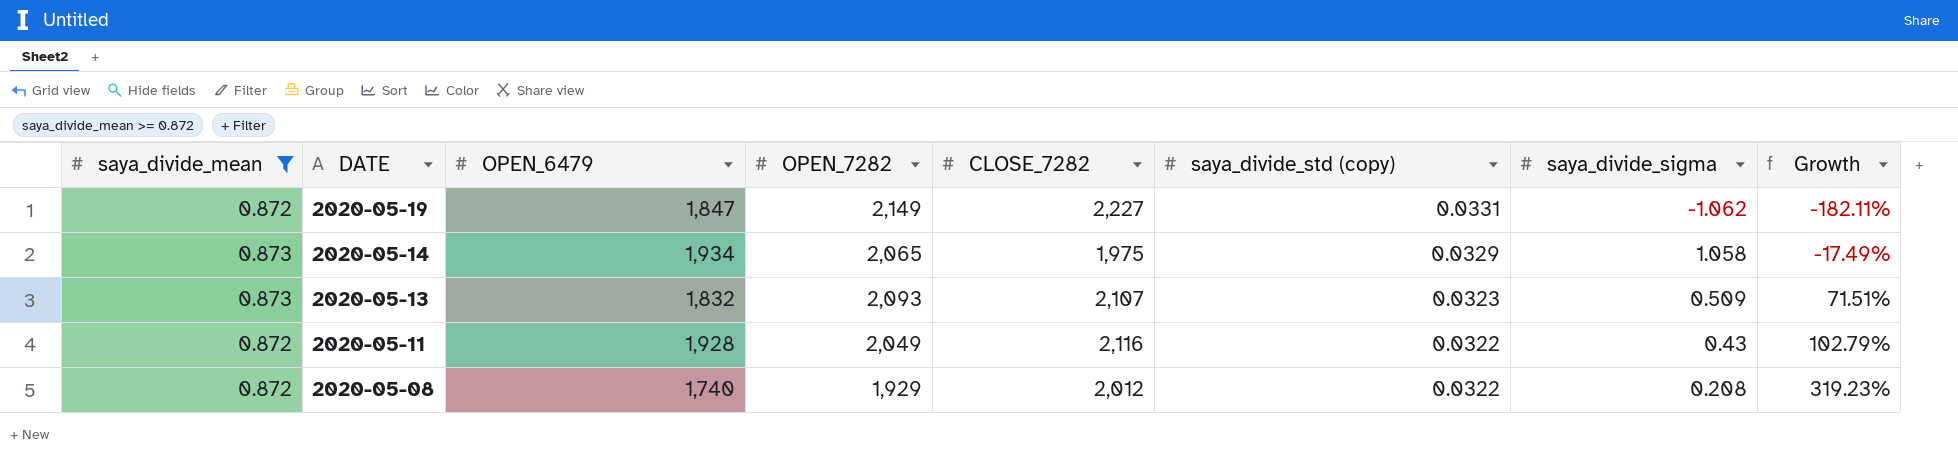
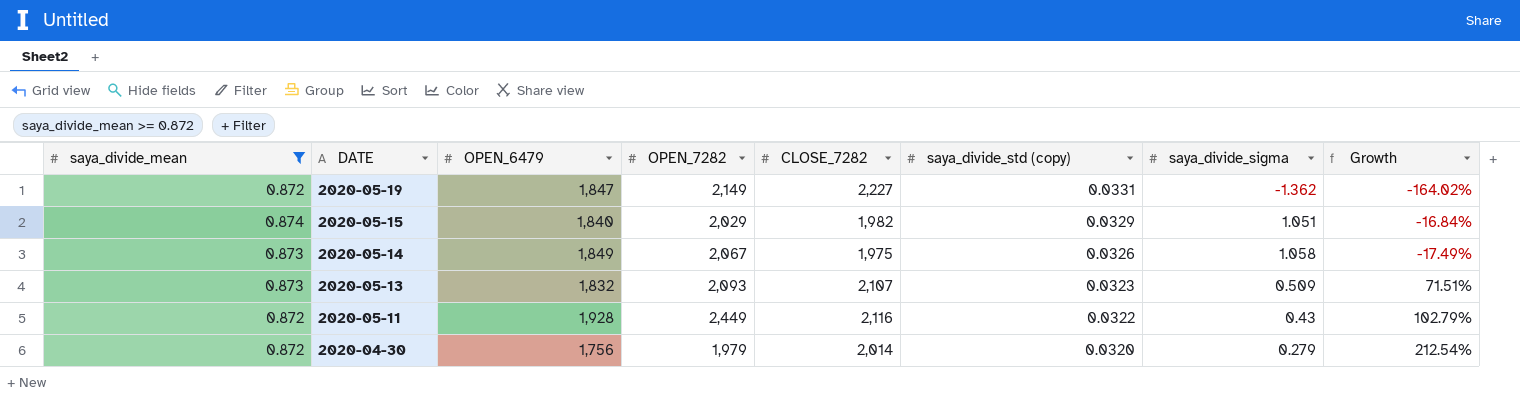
row 2020-05-08: 0.872 | 1,740 | 1,929 | 2,012 | 0.0322 | 0.208 | 319.23% -> none
2020-05-19 | saya_divide_sigma: -1.062 -> -1.362
2020-05-19 | Growth: -182.11% -> -164.02%
row 2020-05-15: none -> 0.874 | 1,840 | 2,029 | 1,982 | 0.0329 | 1.051 | -16.84%
2020-05-14 | OPEN_6479: 1,934 -> 1,849
2020-05-14 | OPEN_7282: 2,065 -> 2,067
2020-05-14 | saya_divide_std (copy): 0.0329 -> 0.0326
2020-05-11 | OPEN_7282: 2,049 -> 2,449
row 2020-04-30: none -> 0.872 | 1,756 | 1,979 | 2,014 | 0.0320 | 0.279 | 212.54%

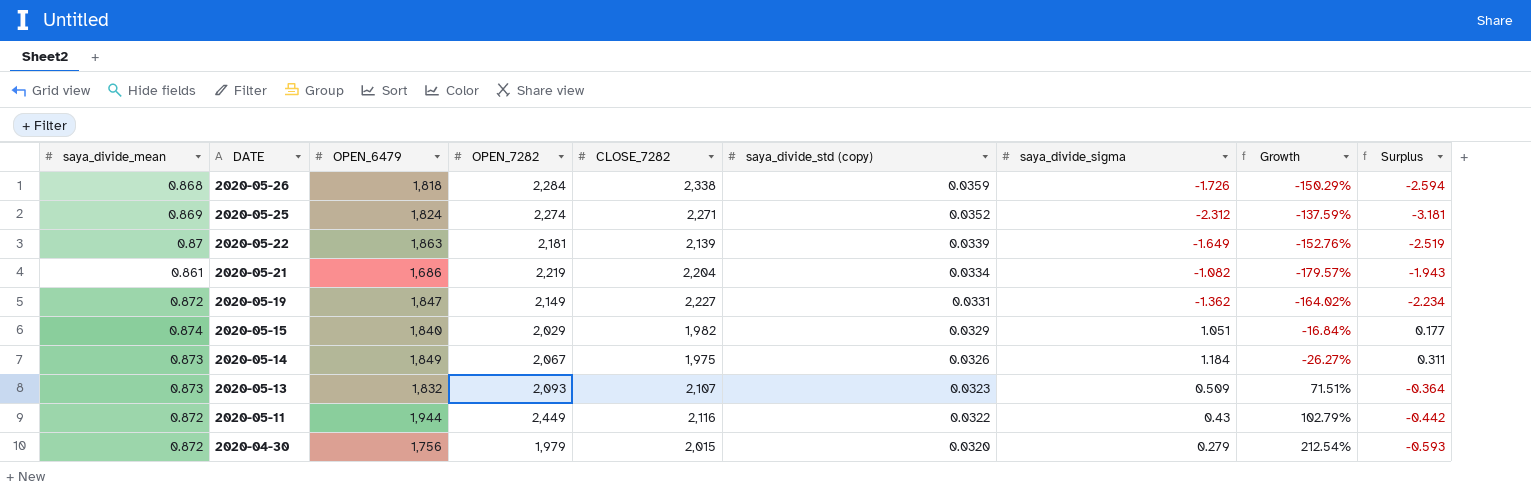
filter: saya_divide_mean >= 0.872 -> none
column Surplus | formula: none -> [saya_divide_sigma] - [saya_divide_mean]
2020-05-14 | saya_divide_sigma: 1.058 -> 1.184
2020-05-14 | Growth: -17.49% -> -26.27%
2020-05-11 | OPEN_6479: 1,928 -> 1,944
2020-04-30 | CLOSE_7282: 2,014 -> 2,015

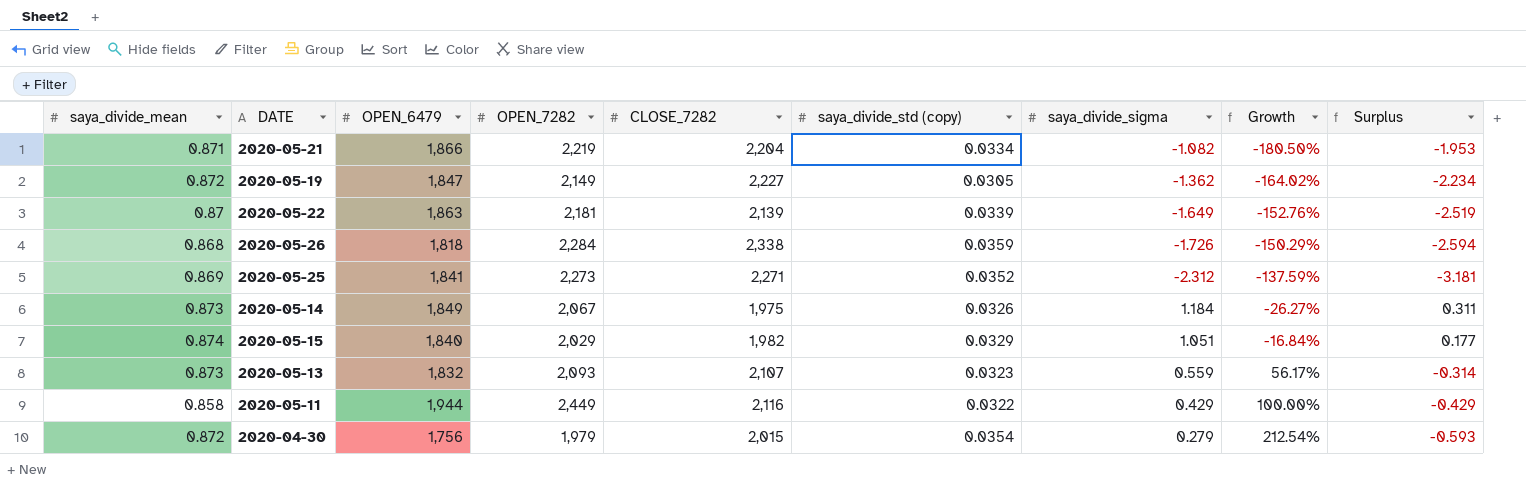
row order: DATE descending -> Growth ascending
2020-05-21 | saya_divide_mean: 0.861 -> 0.871
2020-05-21 | OPEN_6479: 1,686 -> 1,866
2020-05-21 | Growth: -179.57% -> -180.50%
2020-05-21 | Surplus: -1.943 -> -1.953
2020-05-19 | saya_divide_std (copy): 0.0331 -> 0.0305
2020-05-25 | OPEN_6479: 1,824 -> 1,841
2020-05-25 | OPEN_7282: 2,274 -> 2,273
2020-05-13 | saya_divide_sigma: 0.509 -> 0.559
2020-05-13 | Growth: 71.51% -> 56.17%
2020-05-13 | Surplus: -0.364 -> -0.314
2020-05-11 | saya_divide_mean: 0.872 -> 0.858
2020-05-11 | saya_divide_sigma: 0.43 -> 0.429
2020-05-11 | Growth: 102.79% -> 100.00%
2020-05-11 | Surplus: -0.442 -> -0.429
2020-04-30 | saya_divide_std (copy): 0.0320 -> 0.0354

